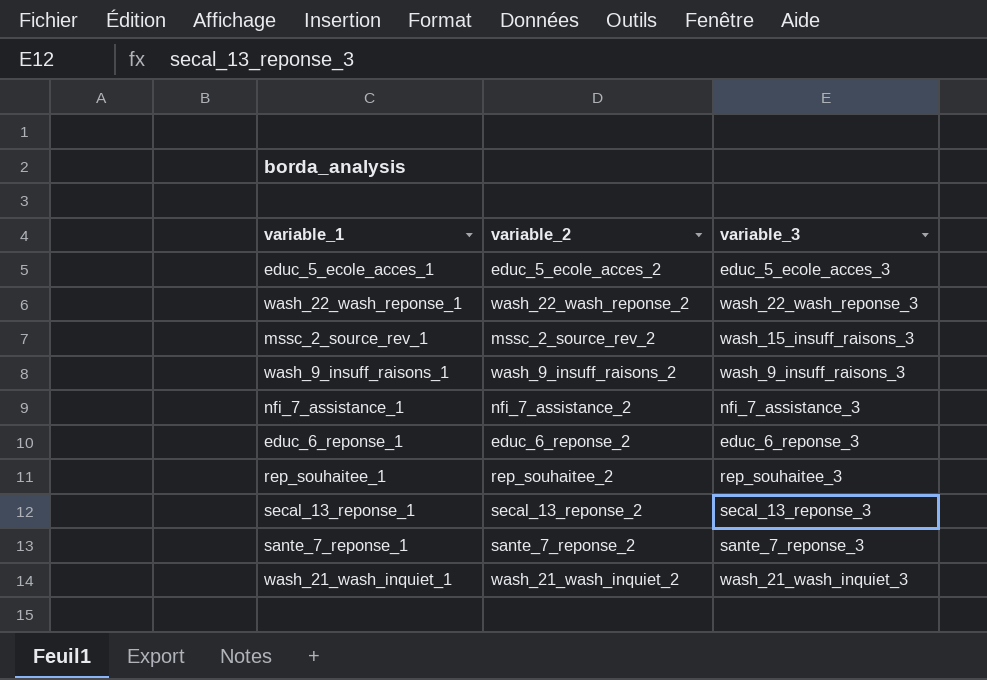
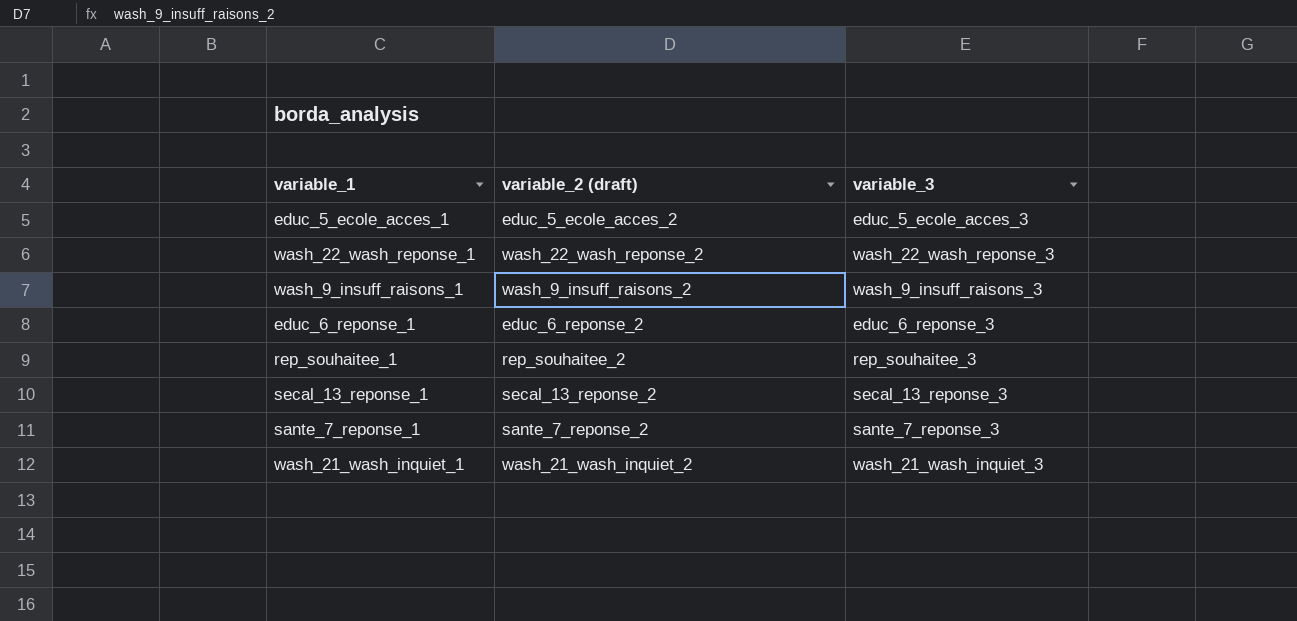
column name: variable_2 -> variable_2 (draft)
row mssc_2_source_rev_1: mssc_2_source_rev_2 | wash_15_insuff_raisons_3 -> none
row nfi_7_assistance_1: nfi_7_assistance_2 | nfi_7_assistance_3 -> none

